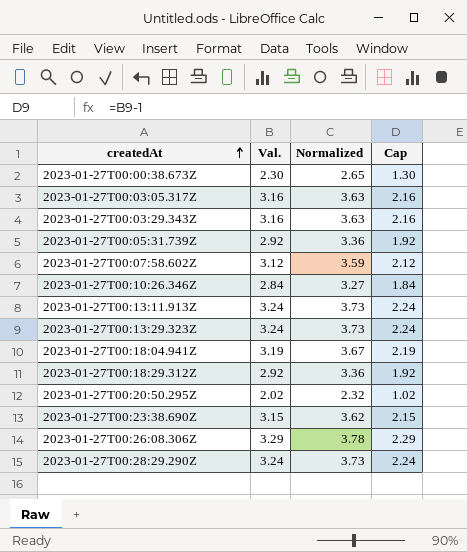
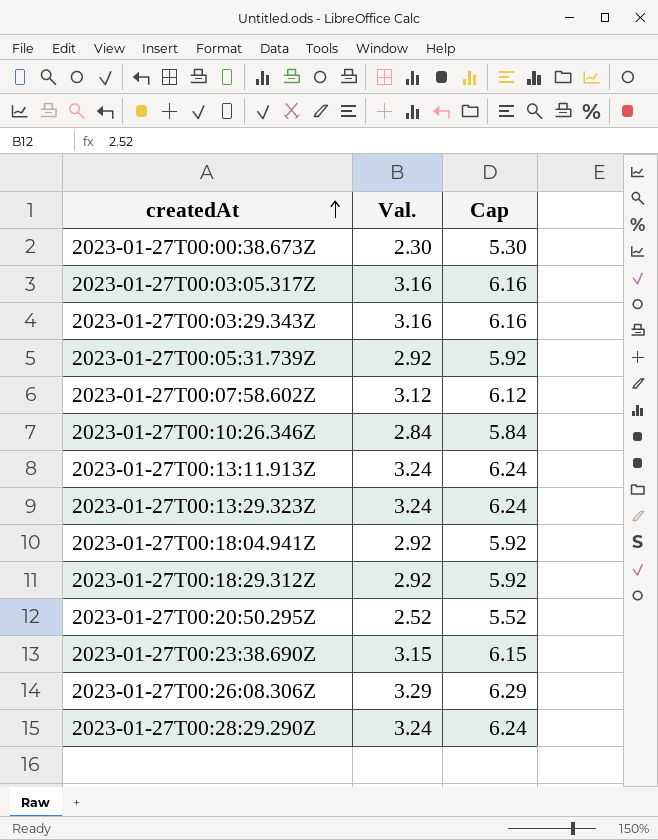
column Normalized | formula: [Val.] * 1.15 -> none
column Cap | formula: [Val.] - 1 -> [Val.] + 3
2023-01-27T00:18:04.941Z | Val.: 3.19 -> 2.92
2023-01-27T00:20:50.295Z | Val.: 2.02 -> 2.52

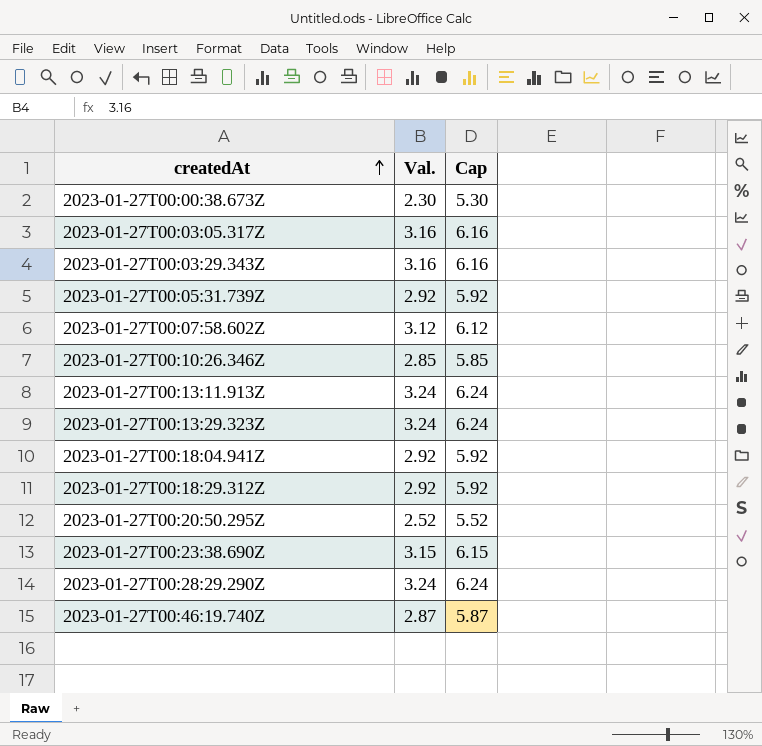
row 2023-01-27T00:26:08.306Z: 3.29 | 6.29 -> none
2023-01-27T00:10:26.346Z | Val.: 2.84 -> 2.85
2023-01-27T00:10:26.346Z | Cap: 5.84 -> 5.85
row 2023-01-27T00:46:19.740Z: none -> 2.87 | 5.87

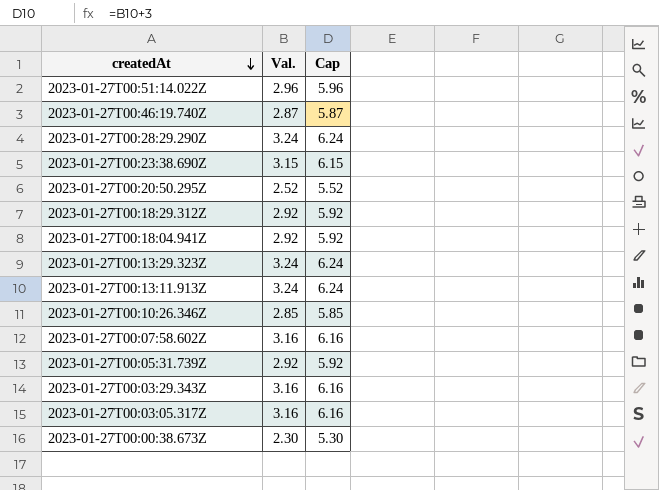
row order: createdAt ascending -> createdAt descending
row 2023-01-27T00:51:14.022Z: none -> 2.96 | 5.96
2023-01-27T00:07:58.602Z | Val.: 3.12 -> 3.16
2023-01-27T00:07:58.602Z | Cap: 6.12 -> 6.16

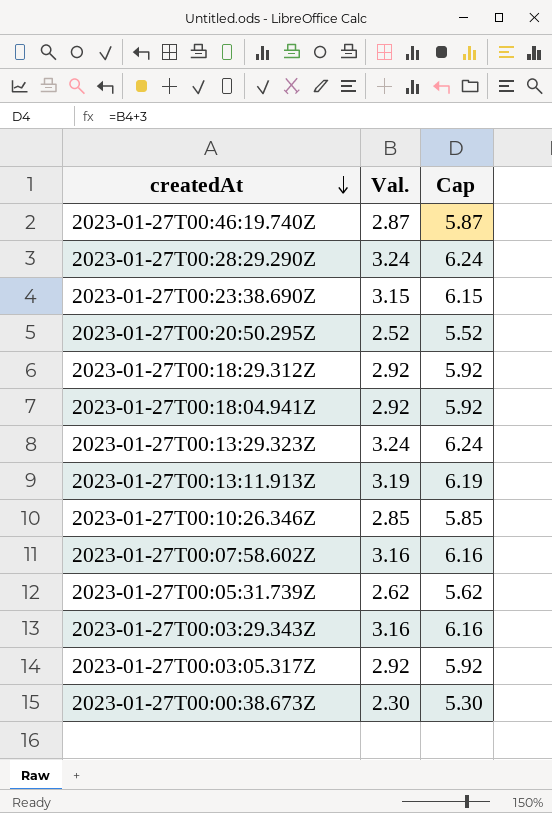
row 2023-01-27T00:51:14.022Z: 2.96 | 5.96 -> none
2023-01-27T00:13:11.913Z | Val.: 3.24 -> 3.19
2023-01-27T00:13:11.913Z | Cap: 6.24 -> 6.19
2023-01-27T00:05:31.739Z | Val.: 2.92 -> 2.62
2023-01-27T00:05:31.739Z | Cap: 5.92 -> 5.62
2023-01-27T00:03:05.317Z | Val.: 3.16 -> 2.92
2023-01-27T00:03:05.317Z | Cap: 6.16 -> 5.92

